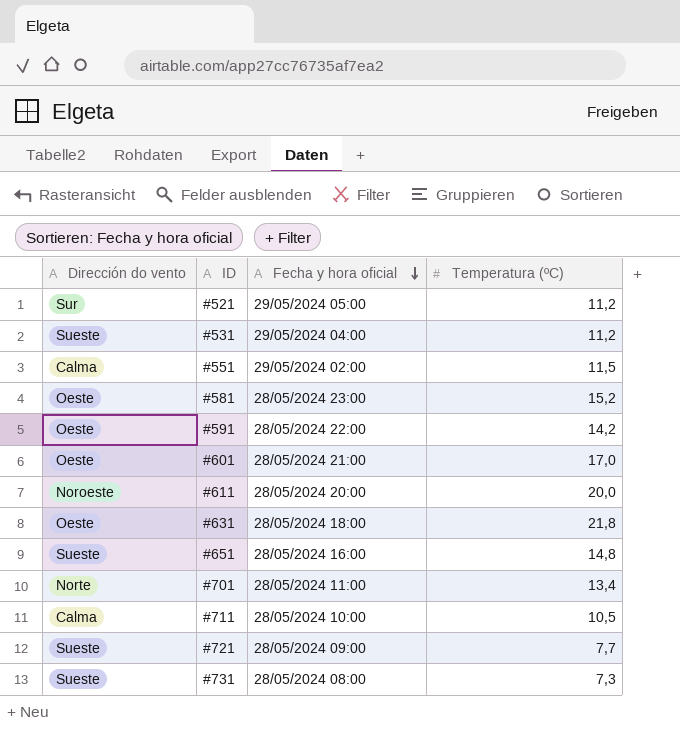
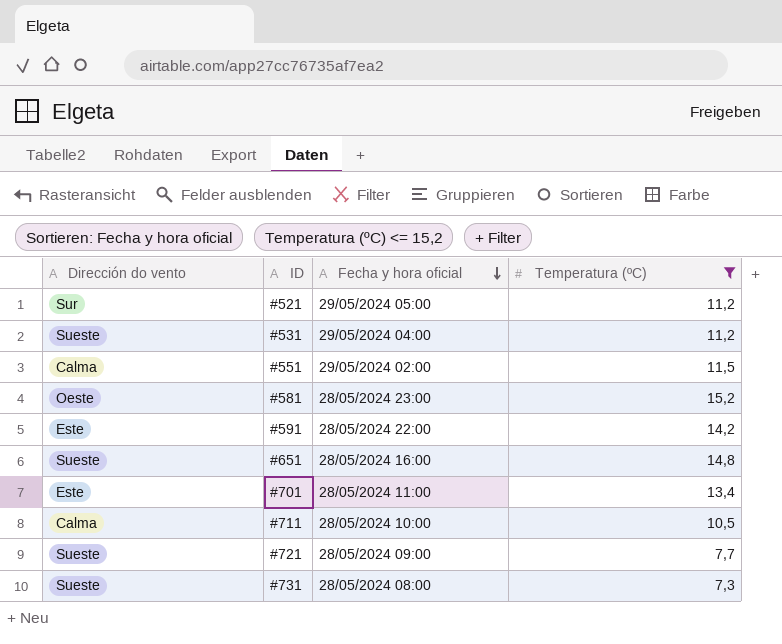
filter: none -> Temperatura (ºC) <= 15,2
#591 | Dirección do vento: Oeste -> Este
#701 | Dirección do vento: Norte -> Este

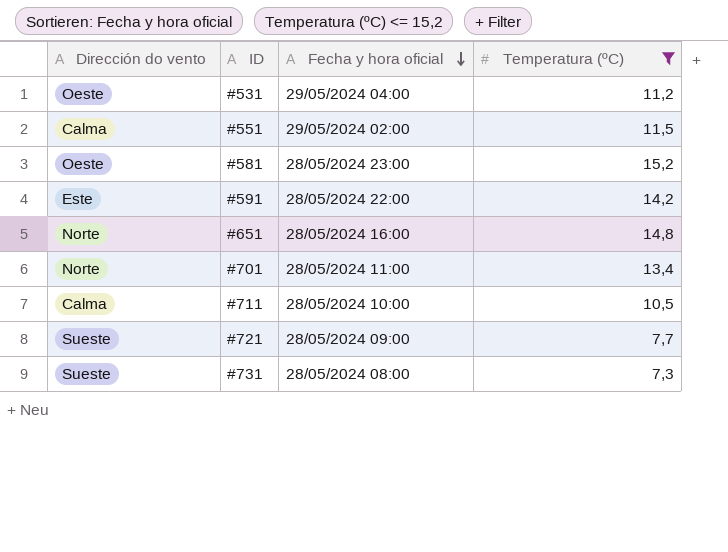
row #521: Sur | 29/05/2024 05:00 | 11,2 -> none
#531 | Dirección do vento: Sueste -> Oeste
#651 | Dirección do vento: Sueste -> Norte
#701 | Dirección do vento: Este -> Norte

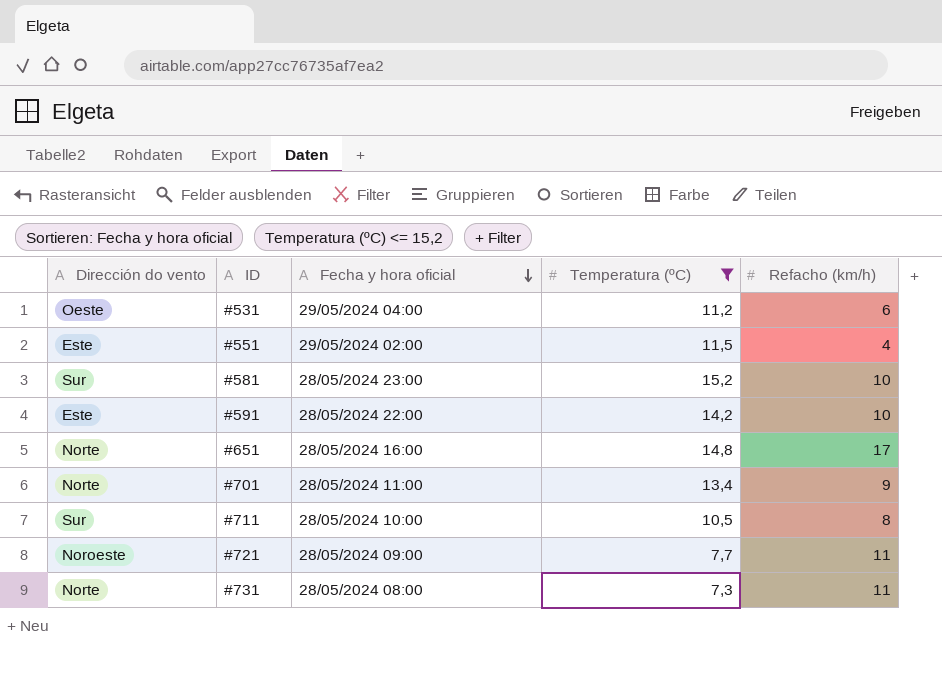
column Refacho (km/h) | position: none -> 5
#551 | Dirección do vento: Calma -> Este
#581 | Dirección do vento: Oeste -> Sur
#711 | Dirección do vento: Calma -> Sur
#721 | Dirección do vento: Sueste -> Noroeste
#731 | Dirección do vento: Sueste -> Norte

